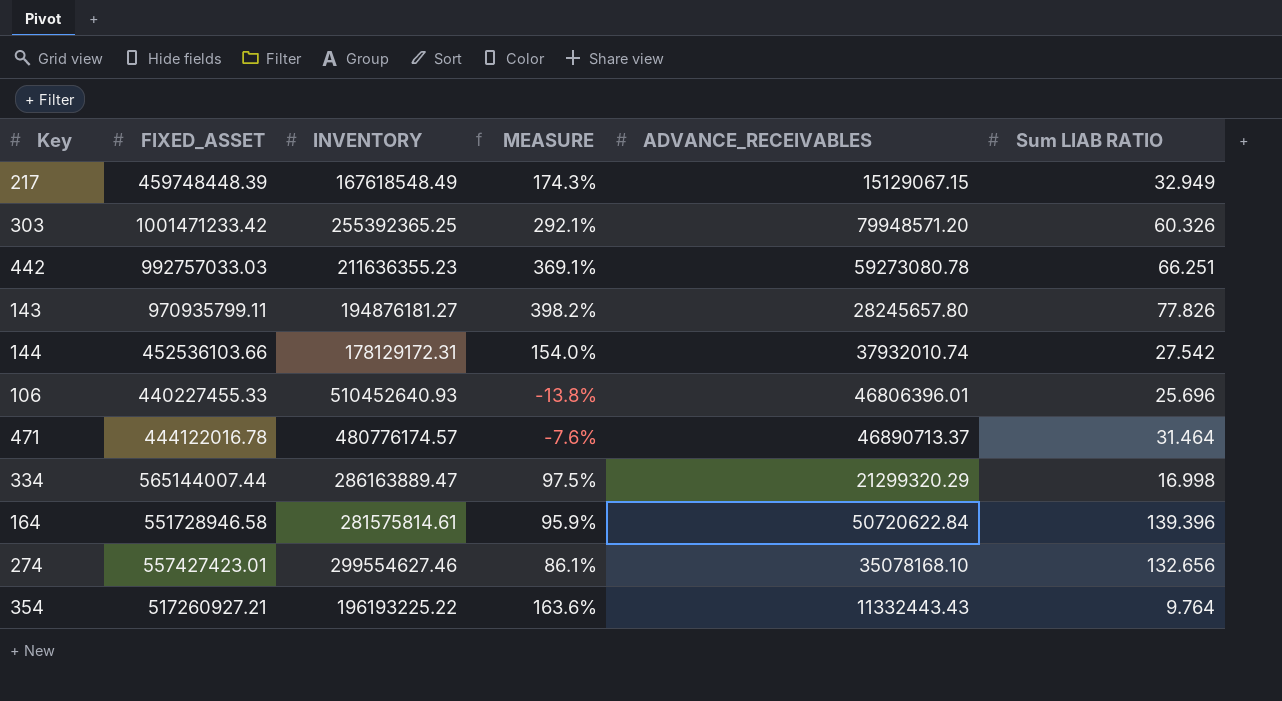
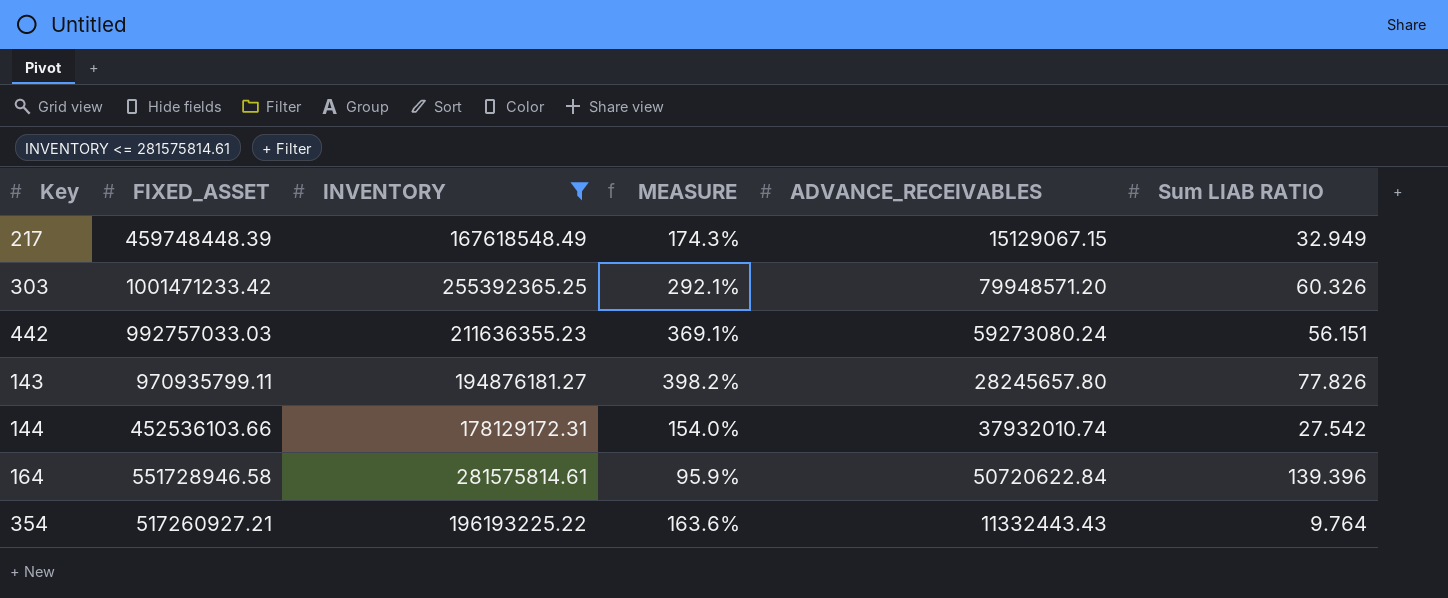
filter: none -> INVENTORY <= 281575814.61
442 | ADVANCE_RECEIVABLES: 59273080.78 -> 59273080.24
442 | Sum LIAB RATIO: 66.251 -> 56.151

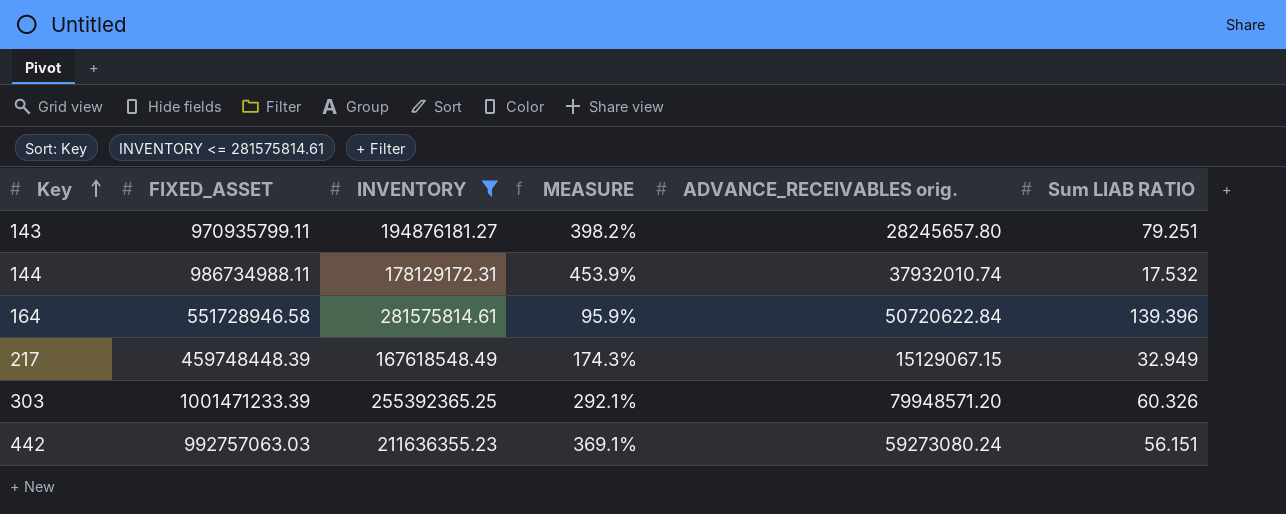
row order: none -> Key ascending
column name: ADVANCE_RECEIVABLES -> ADVANCE_RECEIVABLES orig.
row 354: 517260927.21 | 196193225.22 | 163.6% | 11332443.43 | 9.764 -> none
143 | Sum LIAB RATIO: 77.826 -> 79.251
144 | FIXED_ASSET: 452536103.66 -> 986734988.11
144 | MEASURE: 154.0% -> 453.9%
144 | Sum LIAB RATIO: 27.542 -> 17.532
303 | FIXED_ASSET: 1001471233.42 -> 1001471233.39
442 | FIXED_ASSET: 992757033.03 -> 992757063.03

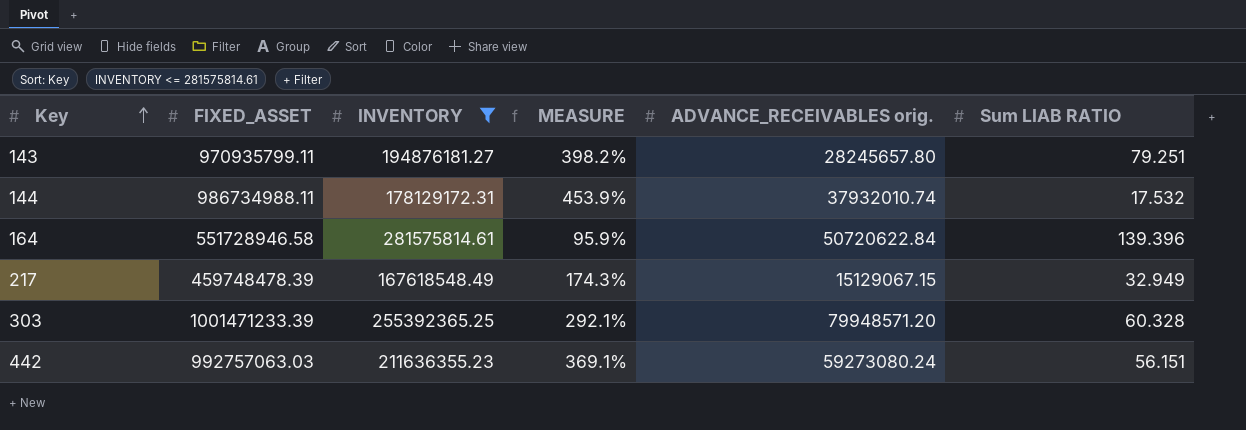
217 | FIXED_ASSET: 459748448.39 -> 459748478.39
303 | Sum LIAB RATIO: 60.326 -> 60.328

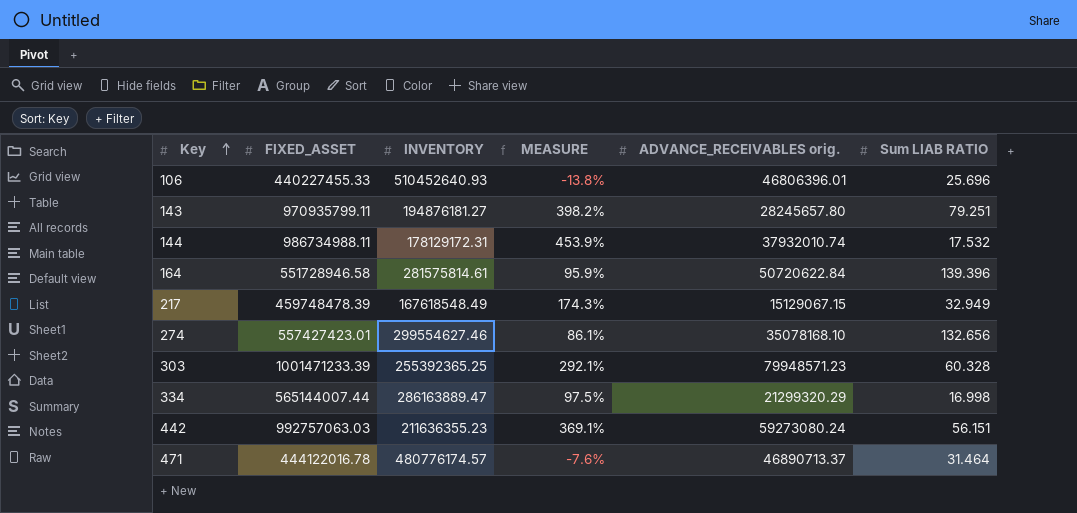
filter: INVENTORY <= 281575814.61 -> none
303 | ADVANCE_RECEIVABLES orig.: 79948571.20 -> 79948571.23

